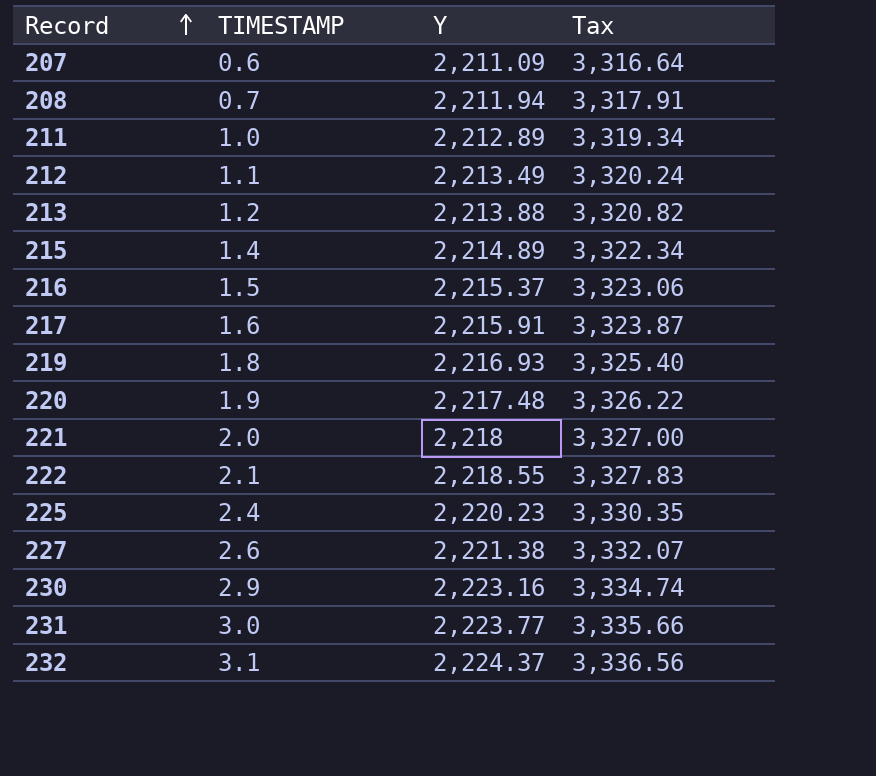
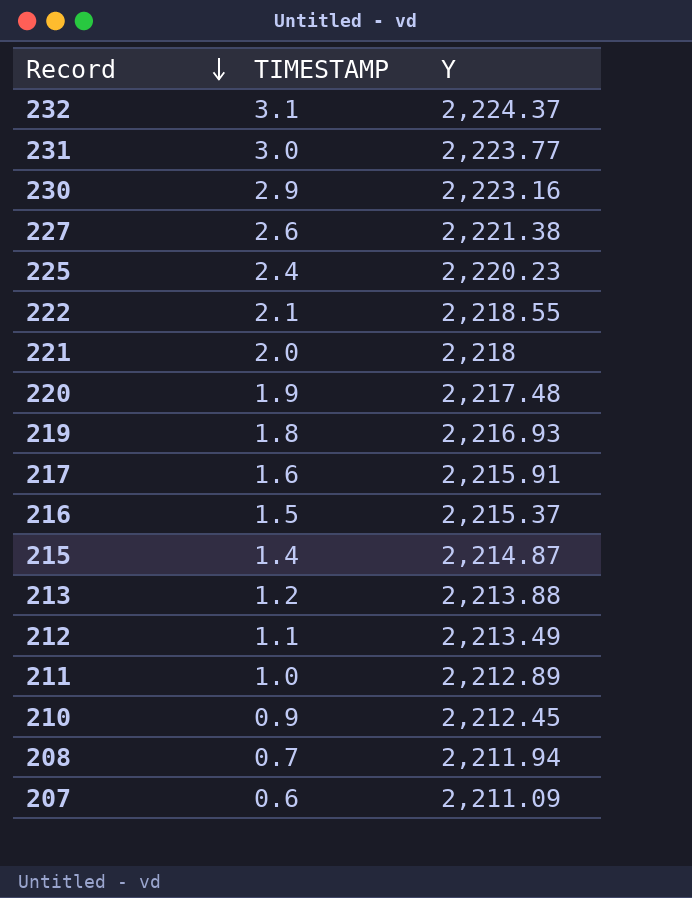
row order: Record ascending -> Record descending
column Tax | formula: [Y] * 1.5 -> none
215 | Y: 2,214.89 -> 2,214.87
row 210: none -> 0.9 | 2,212.45

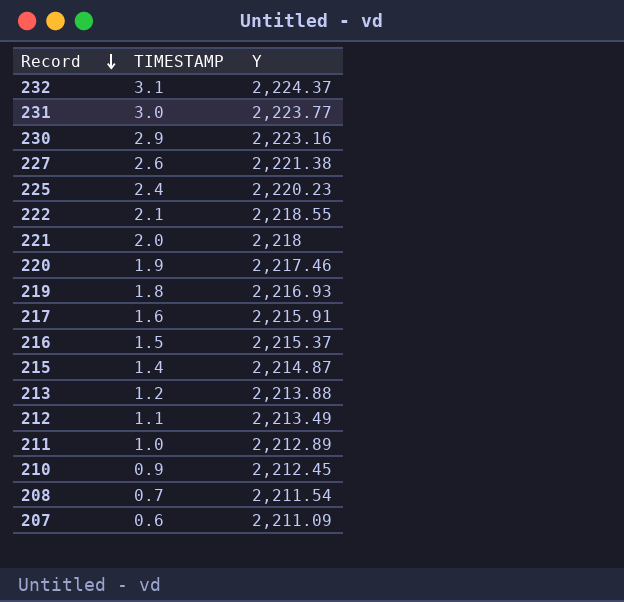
220 | Y: 2,217.48 -> 2,217.46
208 | Y: 2,211.94 -> 2,211.54

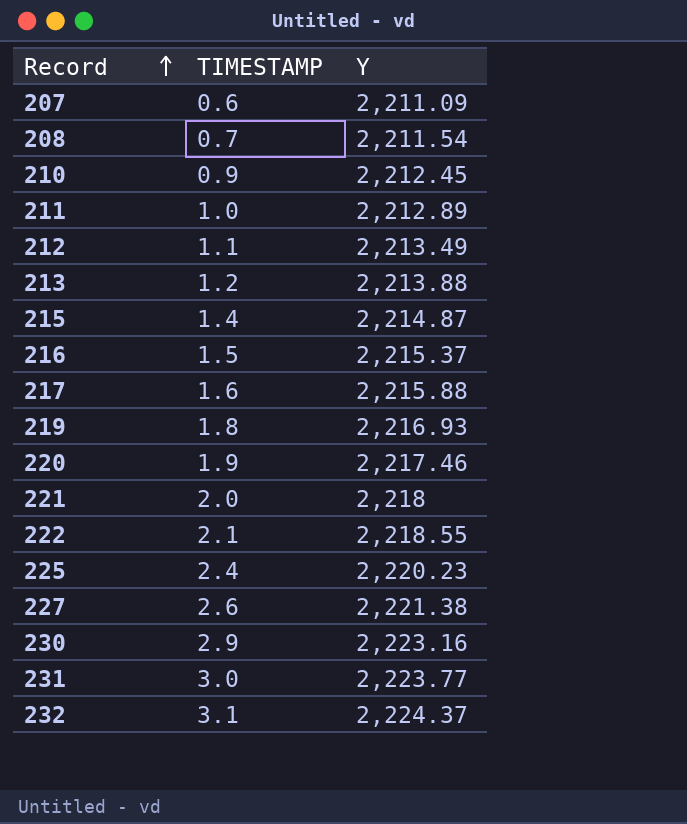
row order: Record descending -> Record ascending
217 | Y: 2,215.91 -> 2,215.88

